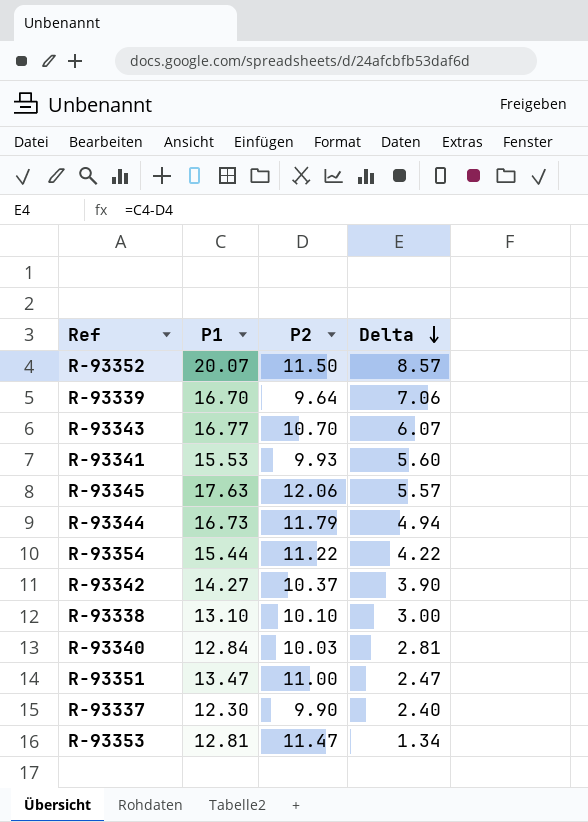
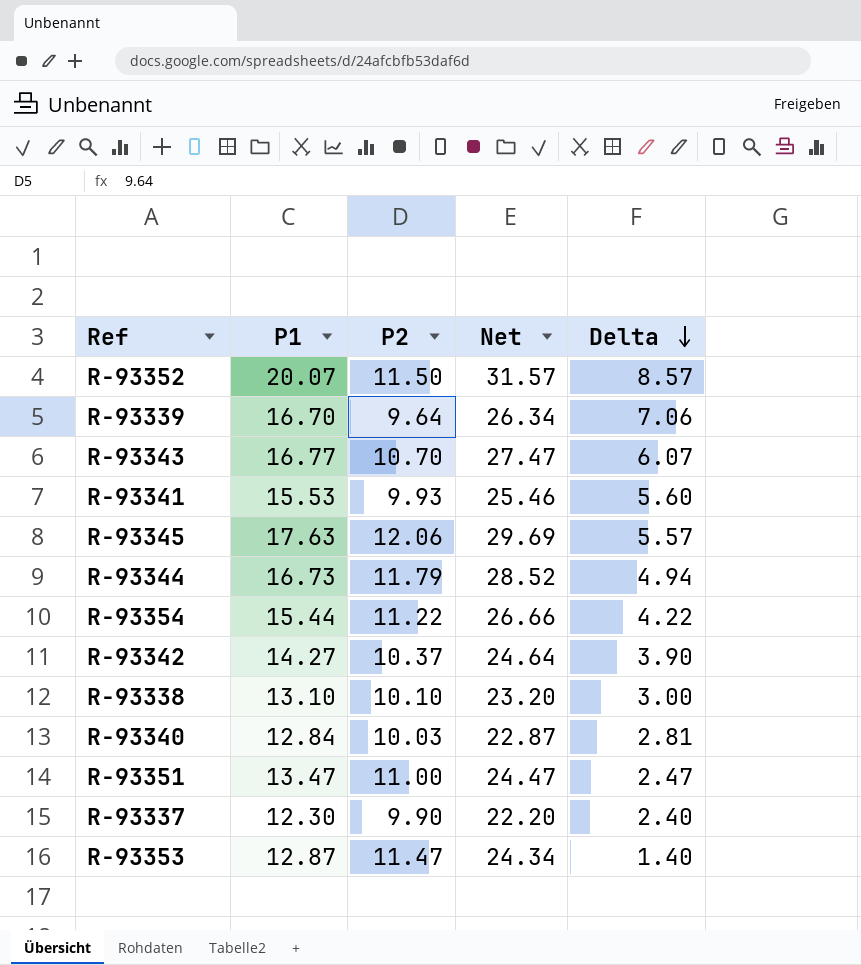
column Net | formula: none -> [P1] + [P2]
R-93353 | P1: 12.81 -> 12.87
R-93353 | Delta: 1.34 -> 1.40

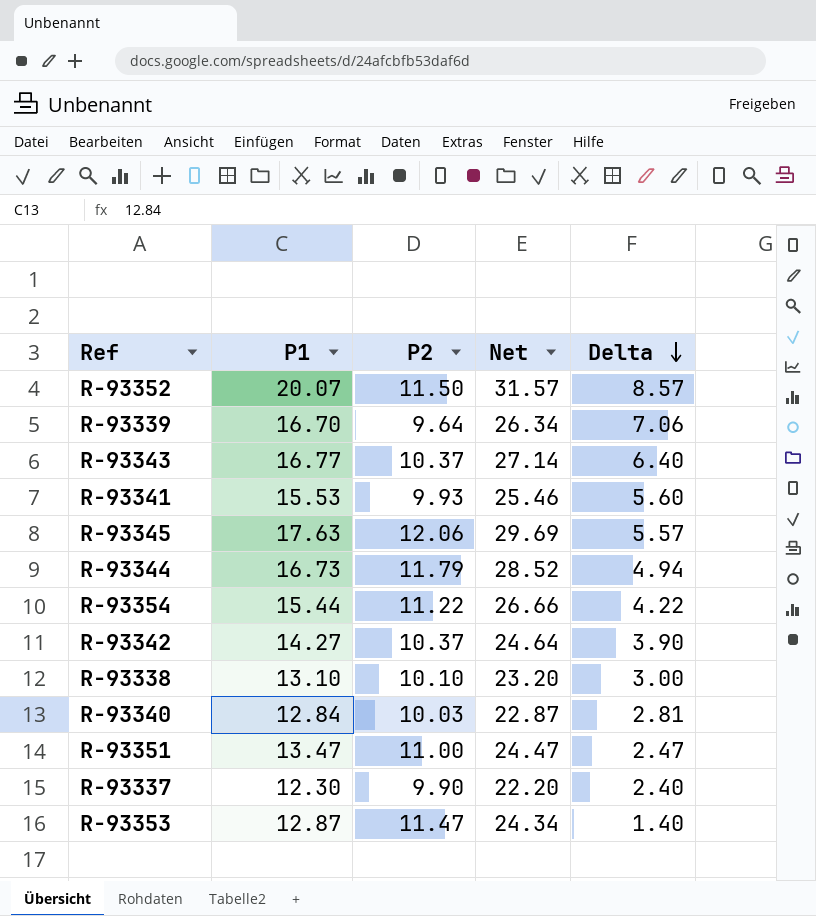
R-93343 | P2: 10.70 -> 10.37
R-93343 | Net: 27.47 -> 27.14
R-93343 | Delta: 6.07 -> 6.40

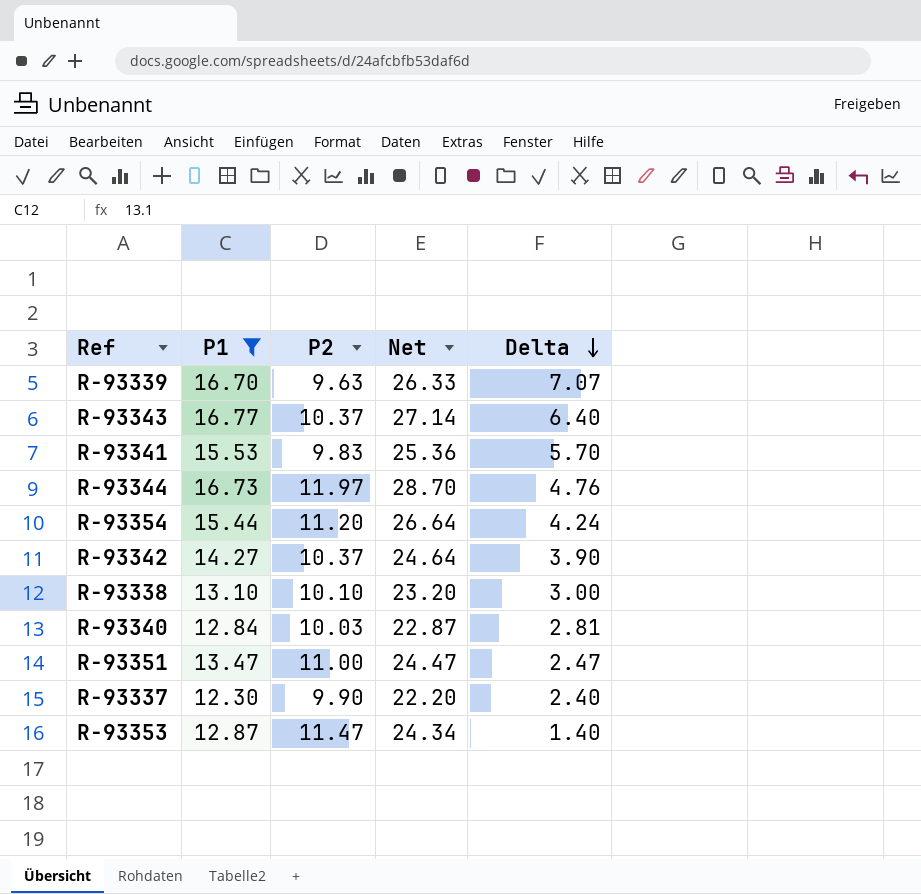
filter: none -> P1 <= 16.77
R-93339 | P2: 9.64 -> 9.63
R-93339 | Net: 26.34 -> 26.33
R-93339 | Delta: 7.06 -> 7.07
R-93341 | P2: 9.93 -> 9.83
R-93341 | Net: 25.46 -> 25.36
R-93341 | Delta: 5.60 -> 5.70
R-93344 | P2: 11.79 -> 11.97
R-93344 | Net: 28.52 -> 28.70
R-93344 | Delta: 4.94 -> 4.76
R-93354 | P2: 11.22 -> 11.20
R-93354 | Net: 26.66 -> 26.64
R-93354 | Delta: 4.22 -> 4.24

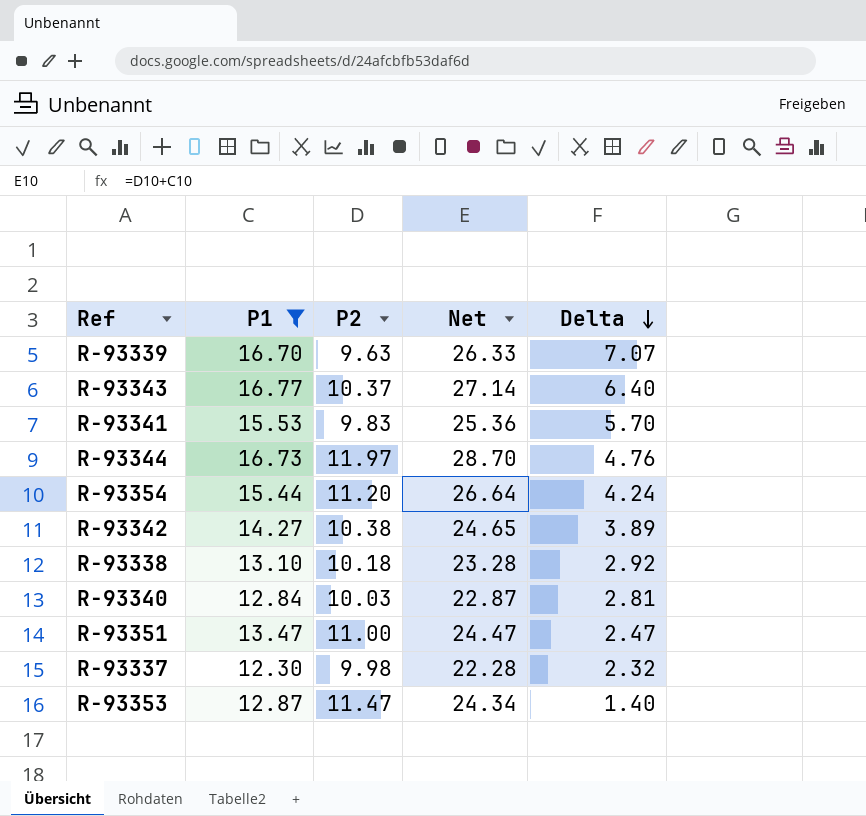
R-93342 | P2: 10.37 -> 10.38
R-93342 | Net: 24.64 -> 24.65
R-93342 | Delta: 3.90 -> 3.89
R-93338 | P2: 10.10 -> 10.18
R-93338 | Net: 23.20 -> 23.28
R-93338 | Delta: 3.00 -> 2.92
R-93337 | P2: 9.90 -> 9.98
R-93337 | Net: 22.20 -> 22.28
R-93337 | Delta: 2.40 -> 2.32

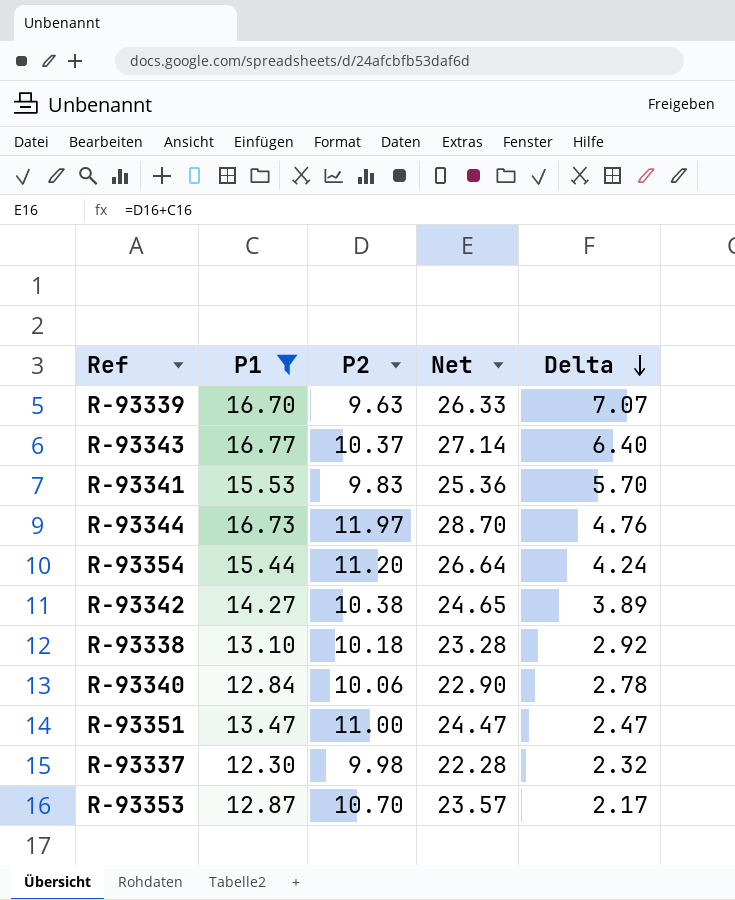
R-93340 | P2: 10.03 -> 10.06
R-93340 | Net: 22.87 -> 22.90
R-93340 | Delta: 2.81 -> 2.78
R-93353 | P2: 11.47 -> 10.70
R-93353 | Net: 24.34 -> 23.57
R-93353 | Delta: 1.40 -> 2.17

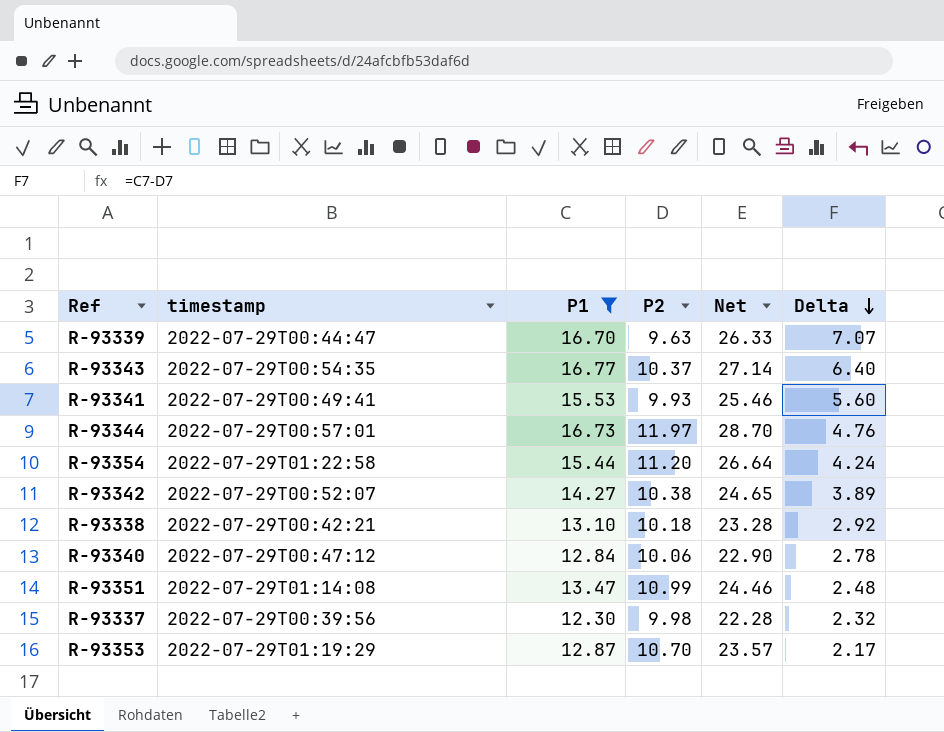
column timestamp | position: none -> 2
R-93341 | P2: 9.83 -> 9.93
R-93341 | Net: 25.36 -> 25.46
R-93341 | Delta: 5.70 -> 5.60
R-93351 | P2: 11.00 -> 10.99
R-93351 | Net: 24.47 -> 24.46
R-93351 | Delta: 2.47 -> 2.48

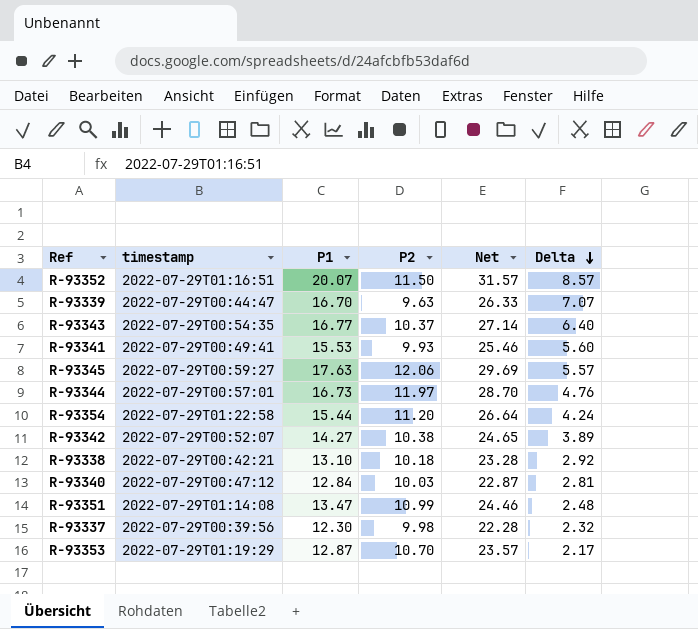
filter: P1 <= 16.77 -> none
R-93340 | P2: 10.06 -> 10.03
R-93340 | Net: 22.90 -> 22.87
R-93340 | Delta: 2.78 -> 2.81

